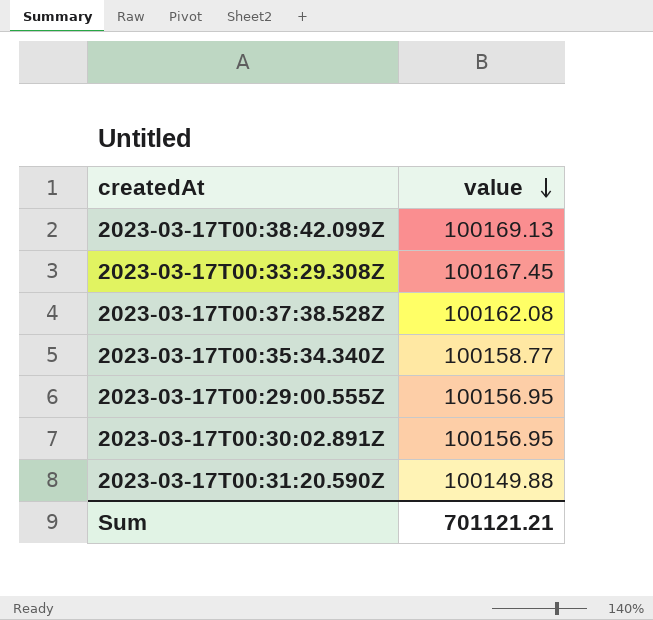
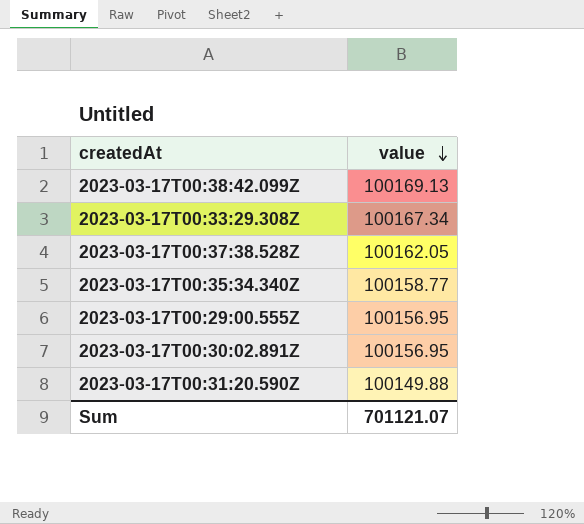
2023-03-17T00:33:29.308Z | value: 100167.45 -> 100167.34
2023-03-17T00:37:38.528Z | value: 100162.08 -> 100162.05
Sum | value: 701121.21 -> 701121.07

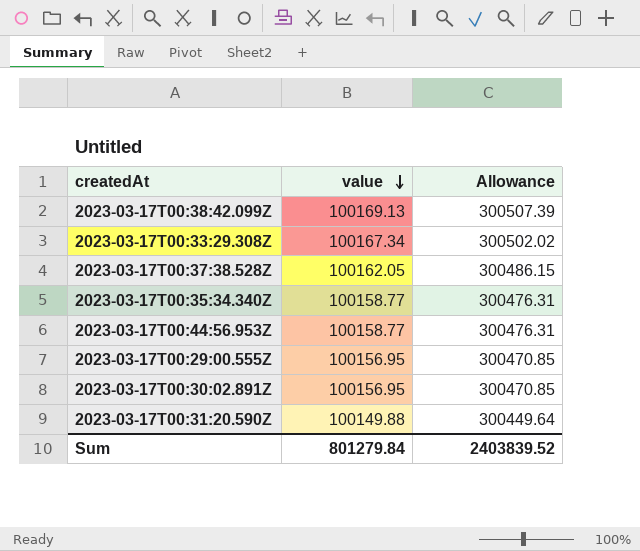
column Allowance | formula: none -> [value] * 3
row 2023-03-17T00:44:56.953Z: none -> 100158.77 | 300476.31
Sum | value: 701121.07 -> 801279.84

